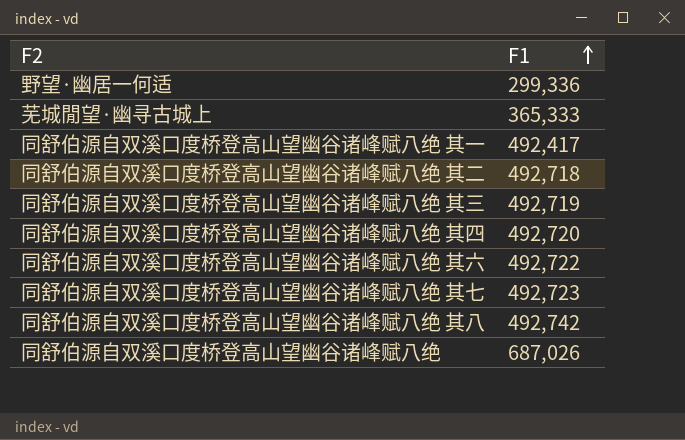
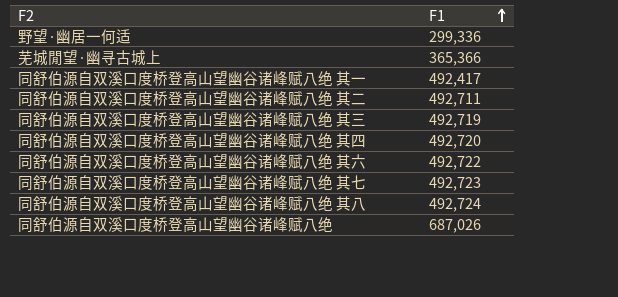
芜城閒望·幽寻古城上 | F1: 365,333 -> 365,366
同舒伯源自双溪口度桥登高山望幽谷诸峰赋八绝 其二 | F1: 492,718 -> 492,711
同舒伯源自双溪口度桥登高山望幽谷诸峰赋八绝 其八 | F1: 492,742 -> 492,724

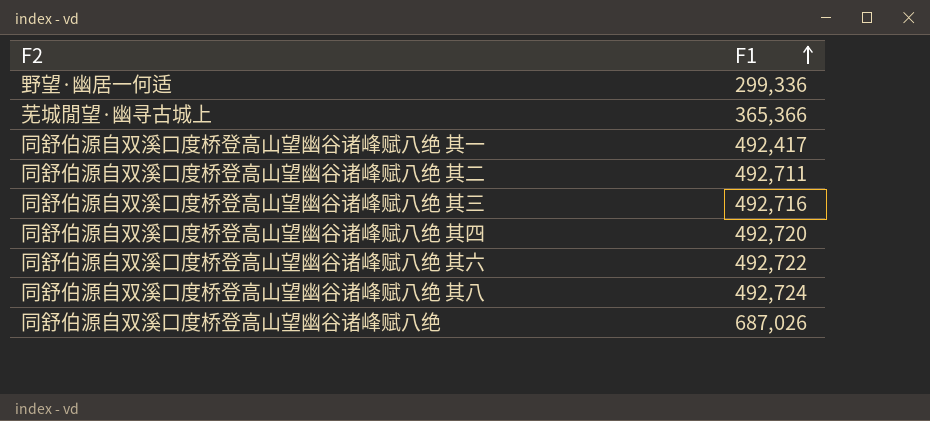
row 同舒伯源自双溪口度桥登高山望幽谷诸峰赋八绝 其七: 492,723 -> none
同舒伯源自双溪口度桥登高山望幽谷诸峰赋八绝 其三 | F1: 492,719 -> 492,716

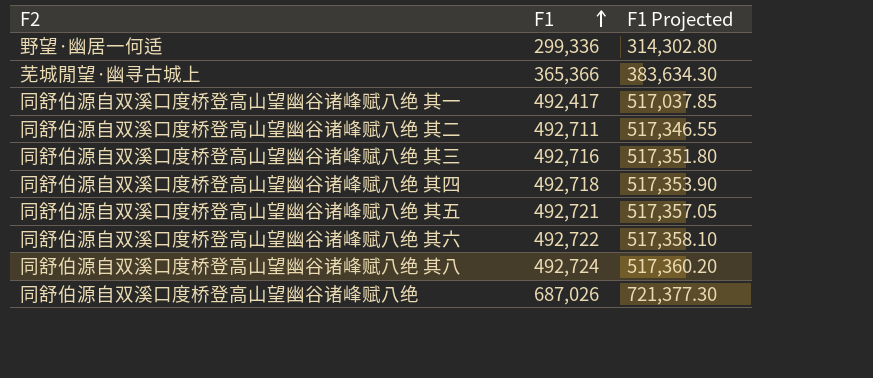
column F1 Projected | formula: none -> [F1] * 1.05
同舒伯源自双溪口度桥登高山望幽谷诸峰赋八绝 其四 | F1: 492,720 -> 492,718
row 同舒伯源自双溪口度桥登高山望幽谷诸峰赋八绝 其五: none -> 492,721 | 517,357.05

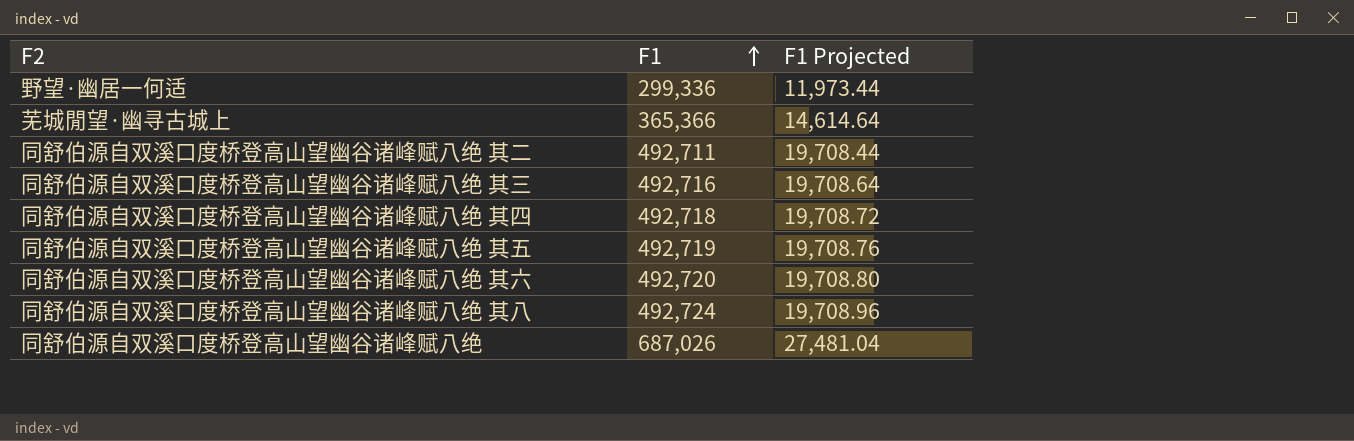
column F1 Projected | formula: [F1] * 1.05 -> [F1] * 0.04
row 同舒伯源自双溪口度桥登高山望幽谷诸峰赋八绝 其一: 492,417 | 517,037.85 -> none
同舒伯源自双溪口度桥登高山望幽谷诸峰赋八绝 其五 | F1: 492,721 -> 492,719
同舒伯源自双溪口度桥登高山望幽谷诸峰赋八绝 其六 | F1: 492,722 -> 492,720

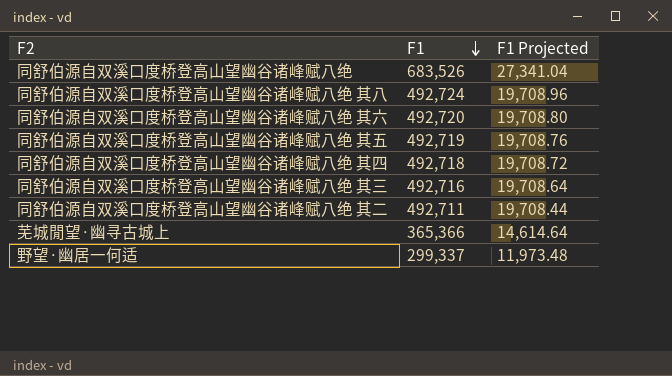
row order: F1 ascending -> F1 descending
同舒伯源自双溪口度桥登高山望幽谷诸峰赋八绝 | F1: 687,026 -> 683,526
同舒伯源自双溪口度桥登高山望幽谷诸峰赋八绝 | F1 Projected: 27,481.04 -> 27,341.04
野望·幽居一何适 | F1: 299,336 -> 299,337
野望·幽居一何适 | F1 Projected: 11,973.44 -> 11,973.48

